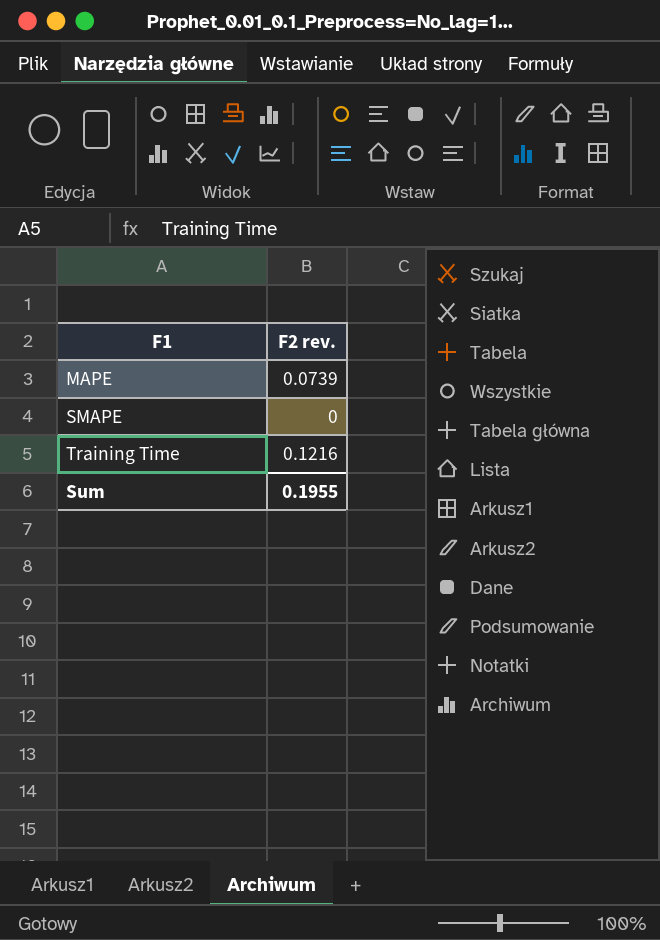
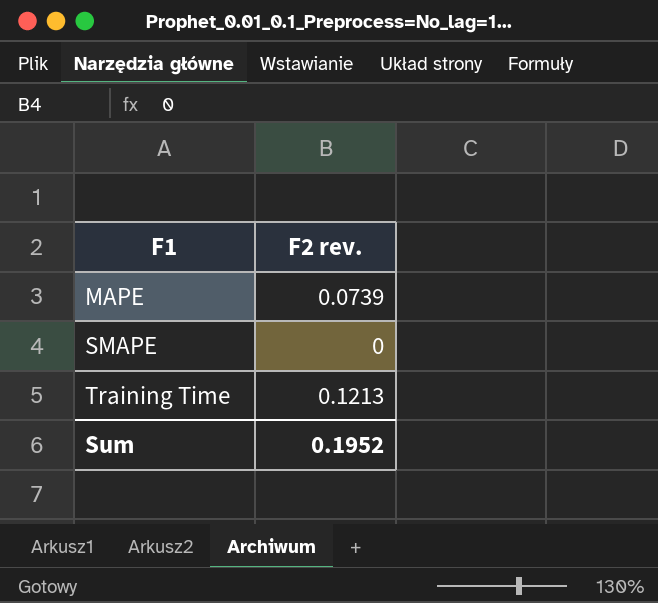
Training Time | F2 rev.: 0.1216 -> 0.1213
Sum | F2 rev.: 0.1955 -> 0.1952

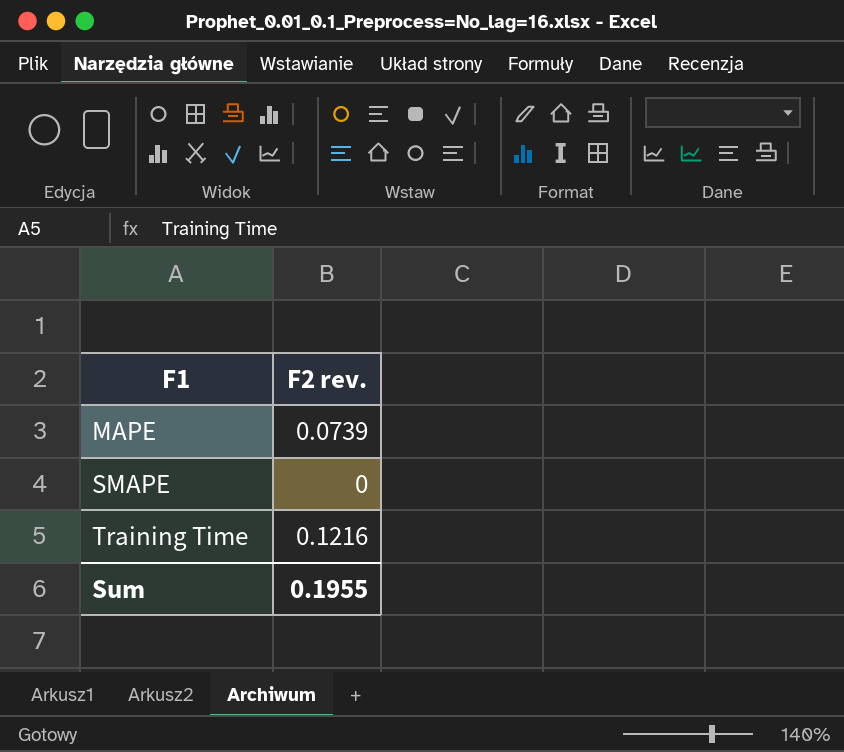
Training Time | F2 rev.: 0.1213 -> 0.1216
Sum | F2 rev.: 0.1952 -> 0.1955

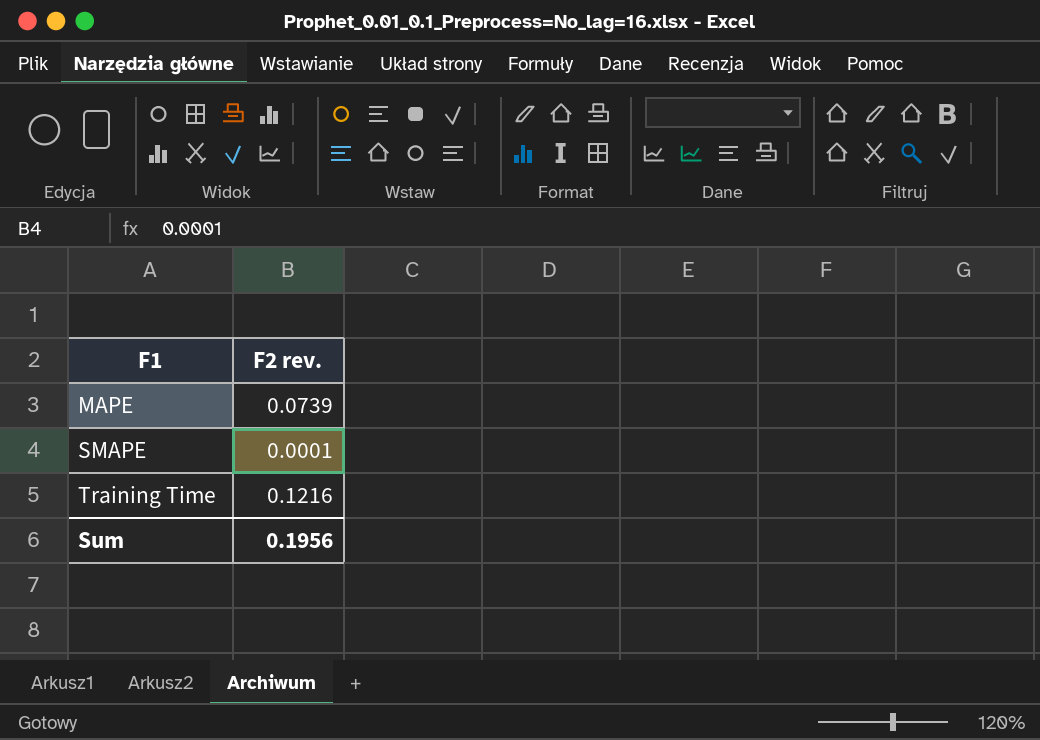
SMAPE | F2 rev.: 0 -> 0.0001
Sum | F2 rev.: 0.1955 -> 0.1956

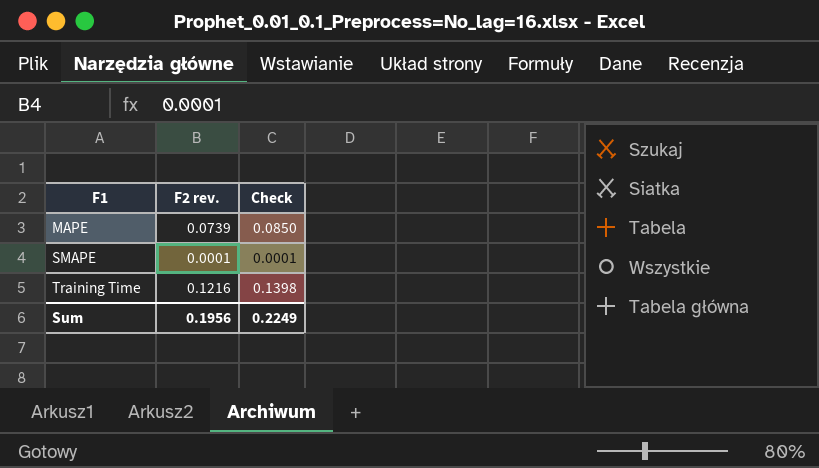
column Check | formula: none -> [F2 rev.] * 1.15

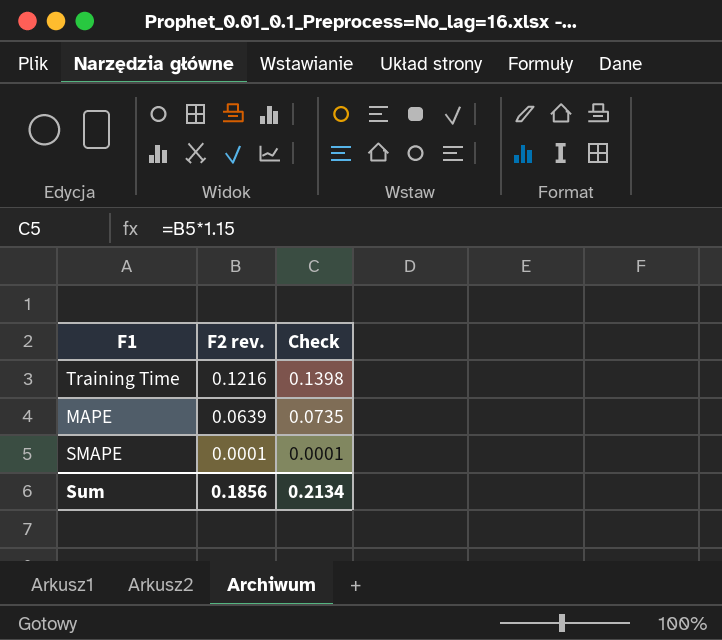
row order: F1 ascending -> F2 rev. descending
MAPE | F2 rev.: 0.0739 -> 0.0639
MAPE | Check: 0.0850 -> 0.0735
Sum | F2 rev.: 0.1956 -> 0.1856
Sum | Check: 0.2249 -> 0.2134

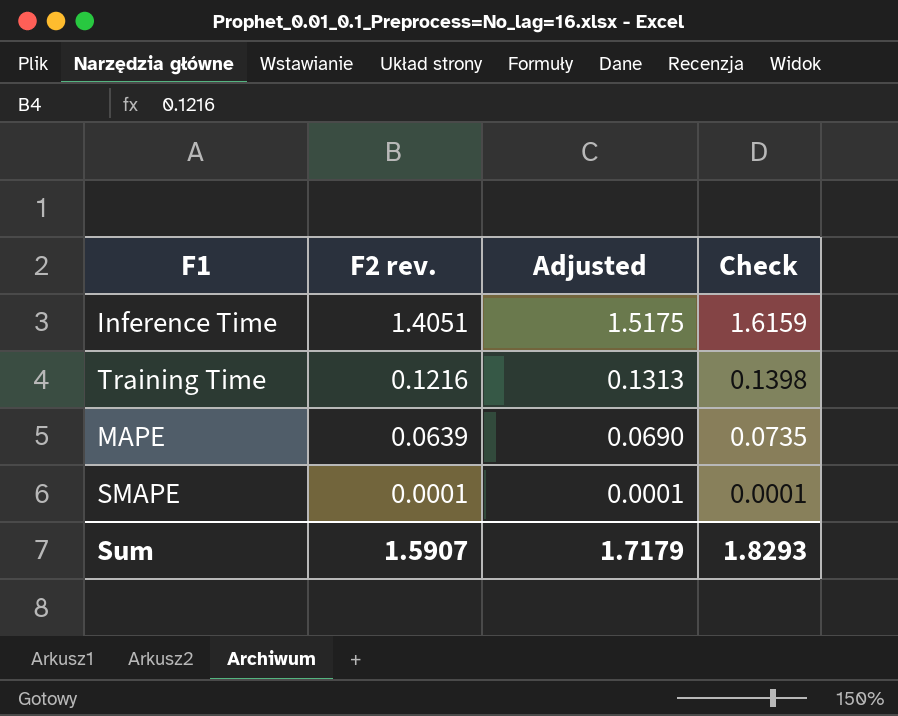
column Adjusted | formula: none -> [F2 rev.] * 1.08
row Inference Time: none -> 1.4051 | 1.5175 | 1.6159
Sum | F2 rev.: 0.1856 -> 1.5907
Sum | Check: 0.2134 -> 1.8293

